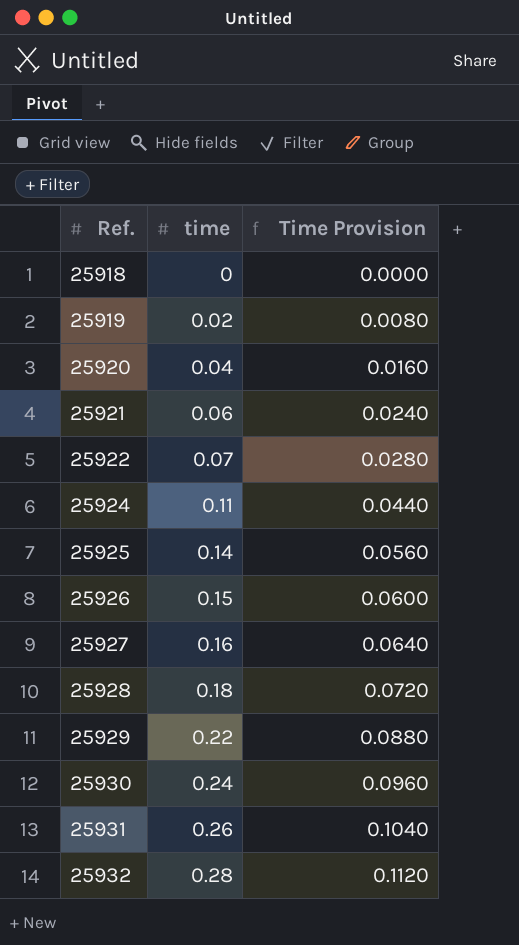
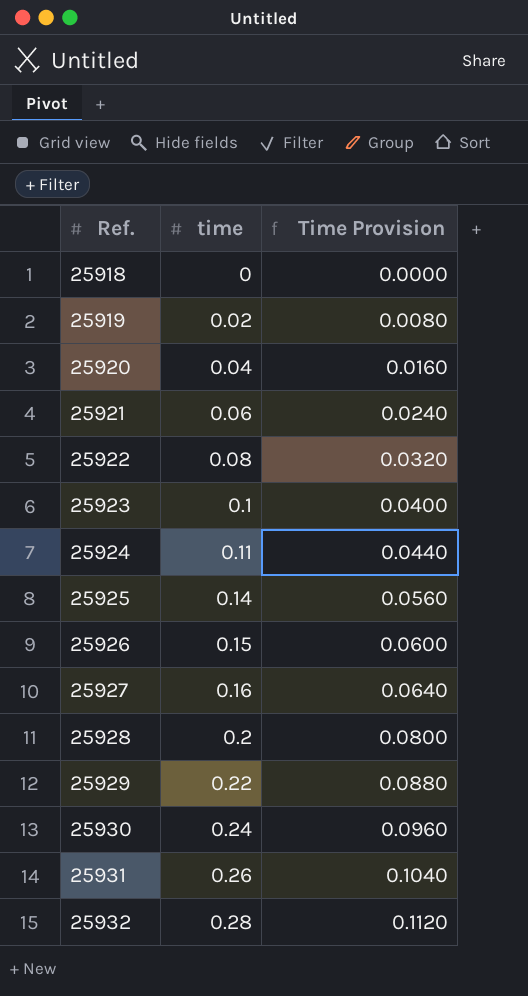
25922 | time: 0.07 -> 0.08
25922 | Time Provision: 0.0280 -> 0.0320
row 25923: none -> 0.1 | 0.0400
25928 | time: 0.18 -> 0.2
25928 | Time Provision: 0.0720 -> 0.0800

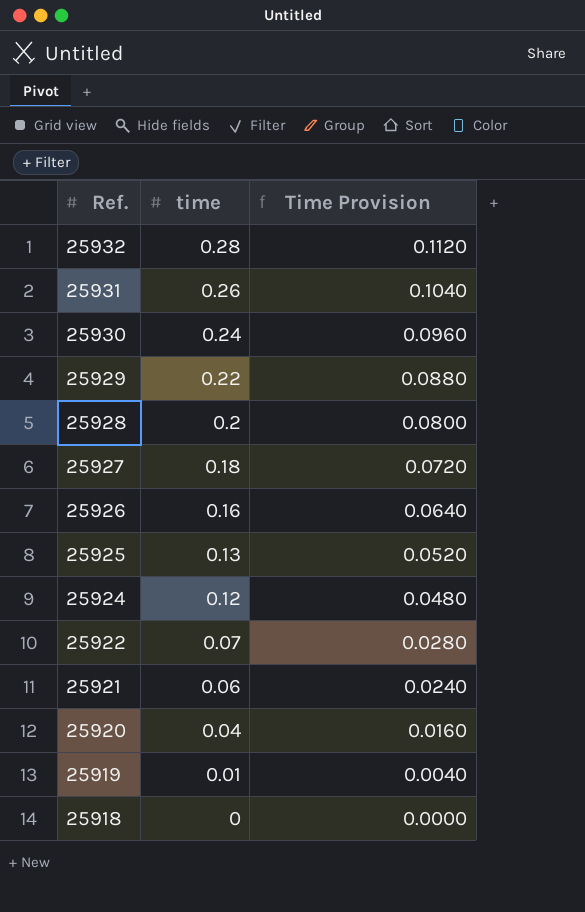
row order: Ref. ascending -> Ref. descending
row 25923: 0.1 | 0.0400 -> none
25927 | time: 0.16 -> 0.18
25927 | Time Provision: 0.0640 -> 0.0720
25926 | time: 0.15 -> 0.16
25926 | Time Provision: 0.0600 -> 0.0640
25925 | time: 0.14 -> 0.13
25925 | Time Provision: 0.0560 -> 0.0520
25924 | time: 0.11 -> 0.12
25924 | Time Provision: 0.0440 -> 0.0480
25922 | time: 0.08 -> 0.07
25922 | Time Provision: 0.0320 -> 0.0280
25919 | time: 0.02 -> 0.01
25919 | Time Provision: 0.0080 -> 0.0040

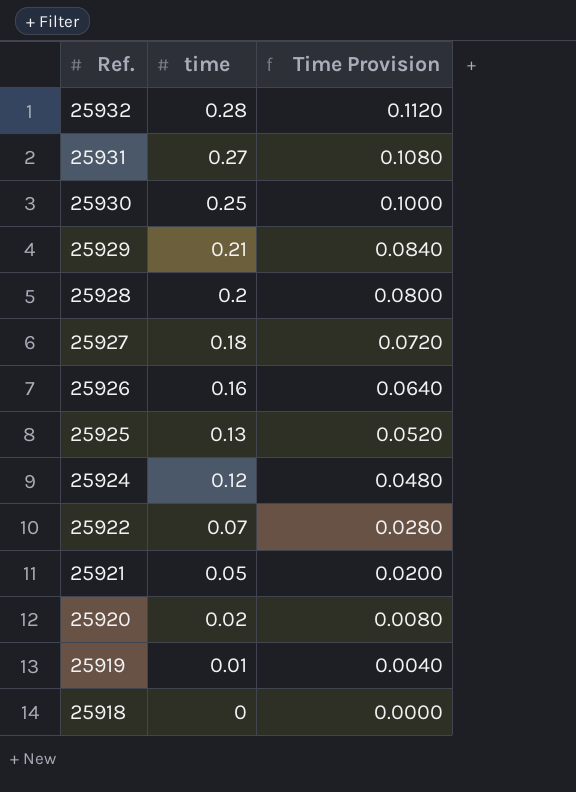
25931 | time: 0.26 -> 0.27
25931 | Time Provision: 0.1040 -> 0.1080
25930 | time: 0.24 -> 0.25
25930 | Time Provision: 0.0960 -> 0.1000
25929 | time: 0.22 -> 0.21
25929 | Time Provision: 0.0880 -> 0.0840
25921 | time: 0.06 -> 0.05
25921 | Time Provision: 0.0240 -> 0.0200
25920 | time: 0.04 -> 0.02
25920 | Time Provision: 0.0160 -> 0.0080

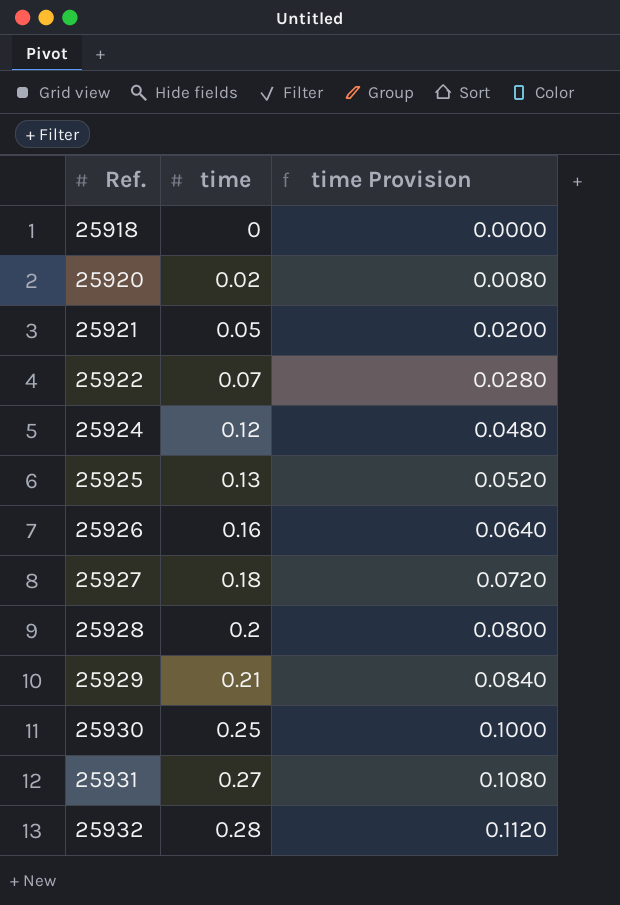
row order: Ref. descending -> Ref. ascending
column name: Time Provision -> time Provision
row 25919: 0.01 | 0.0040 -> none

